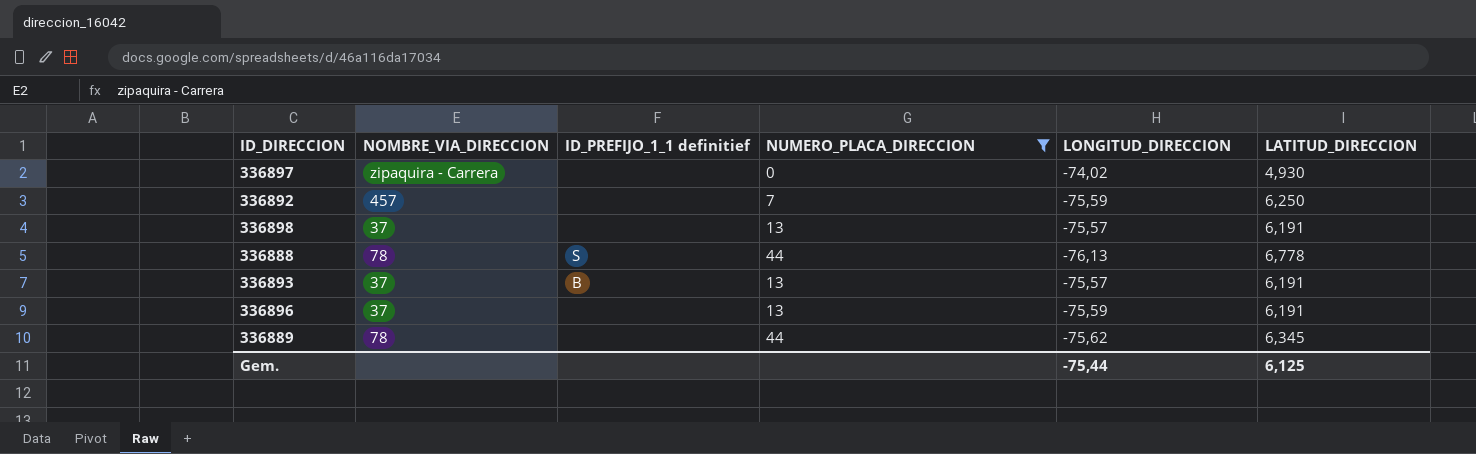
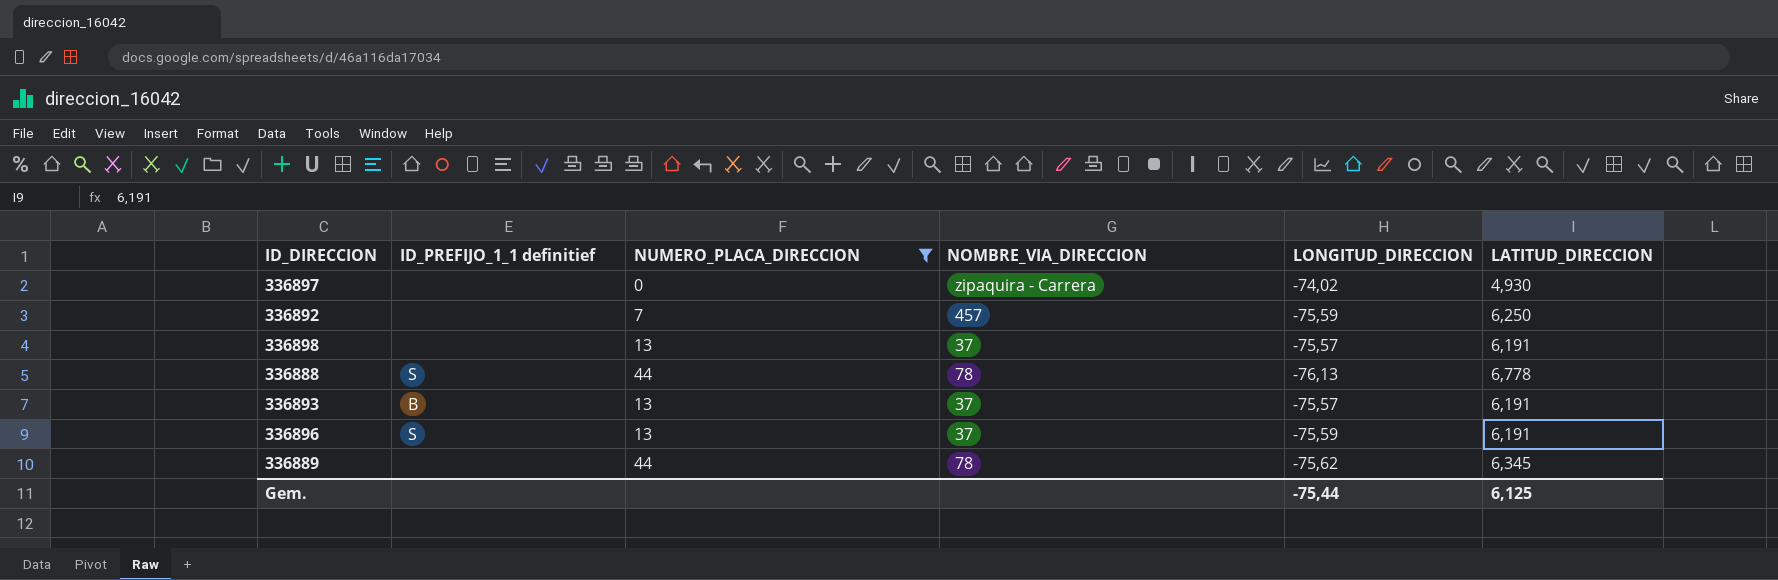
column NOMBRE_VIA_DIRECCION | position: 2 -> 4
336896 | ID_PREFIJO_1_1 definitief: none -> S

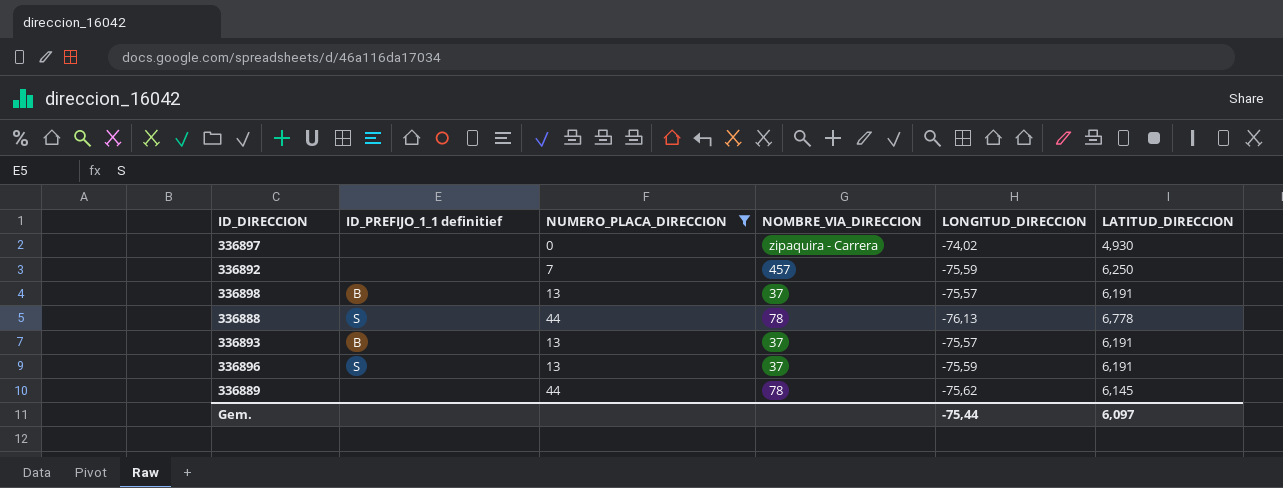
336898 | ID_PREFIJO_1_1 definitief: none -> B
336889 | LATITUD_DIRECCION: 6,345 -> 6,145
Gem. | LATITUD_DIRECCION: 6,125 -> 6,097

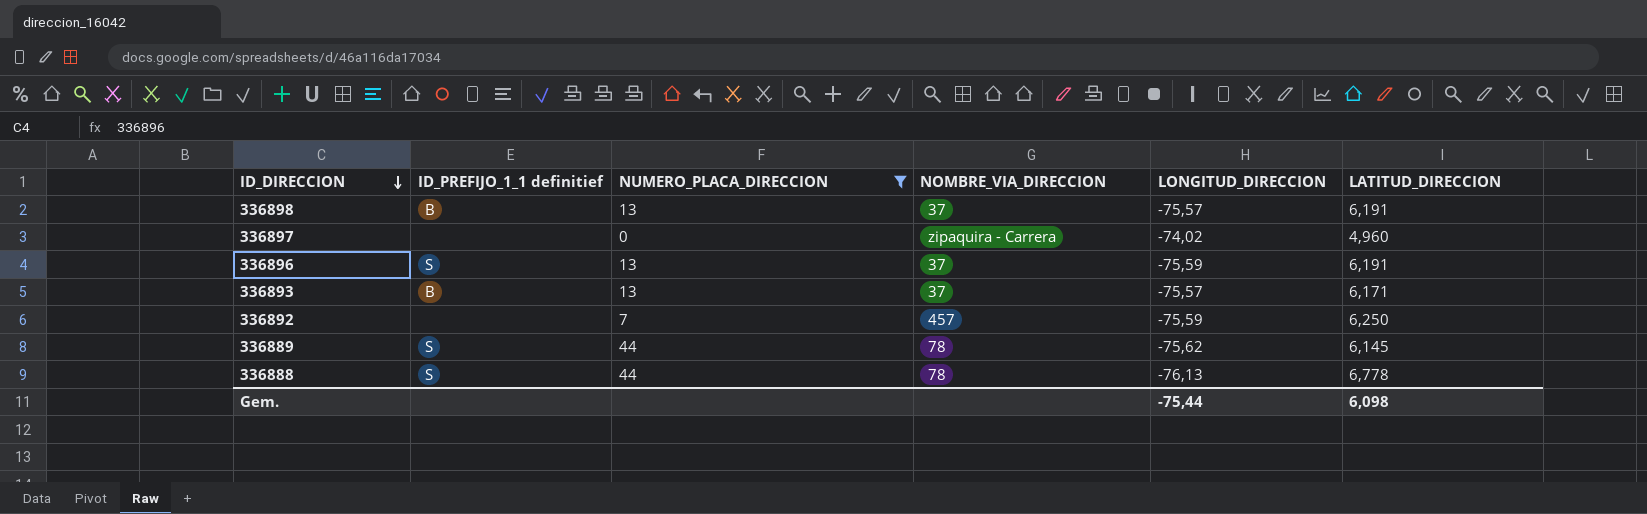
row order: none -> ID_DIRECCION descending
336897 | LATITUD_DIRECCION: 4,930 -> 4,960
336893 | LATITUD_DIRECCION: 6,191 -> 6,171
336889 | ID_PREFIJO_1_1 definitief: none -> S
Gem. | LATITUD_DIRECCION: 6,097 -> 6,098

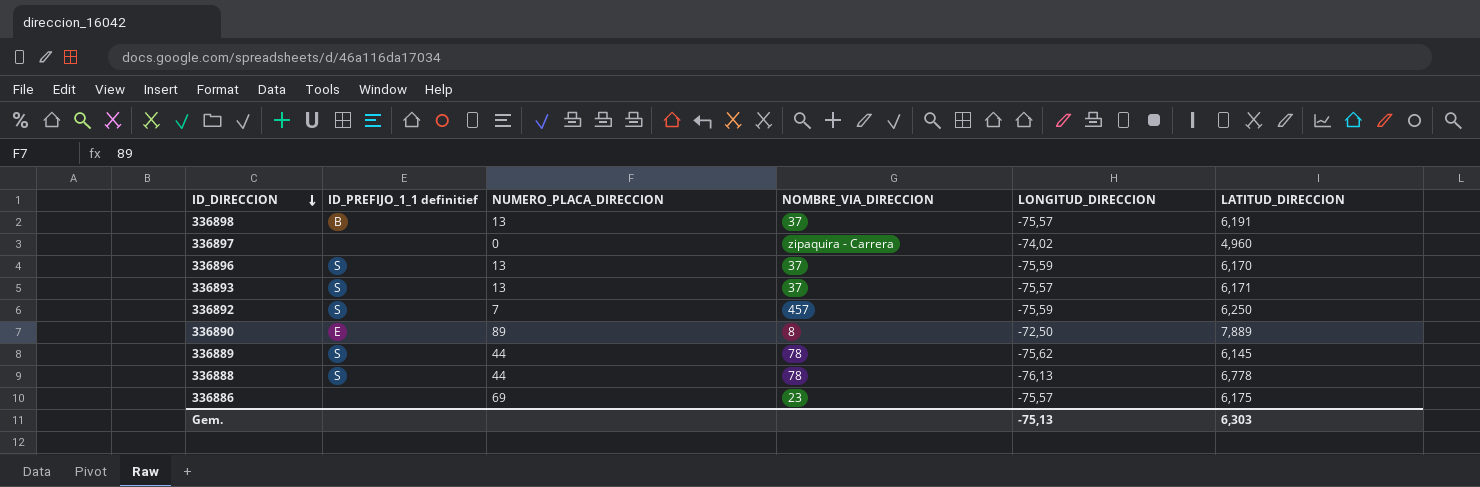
filter: NUMERO_PLACA_DIRECCION <= 44 -> none
336896 | LATITUD_DIRECCION: 6,191 -> 6,170
336893 | ID_PREFIJO_1_1 definitief: B -> S
336892 | ID_PREFIJO_1_1 definitief: none -> S
Gem. | LONGITUD_DIRECCION: -75,44 -> -75,13
Gem. | LATITUD_DIRECCION: 6,098 -> 6,303

